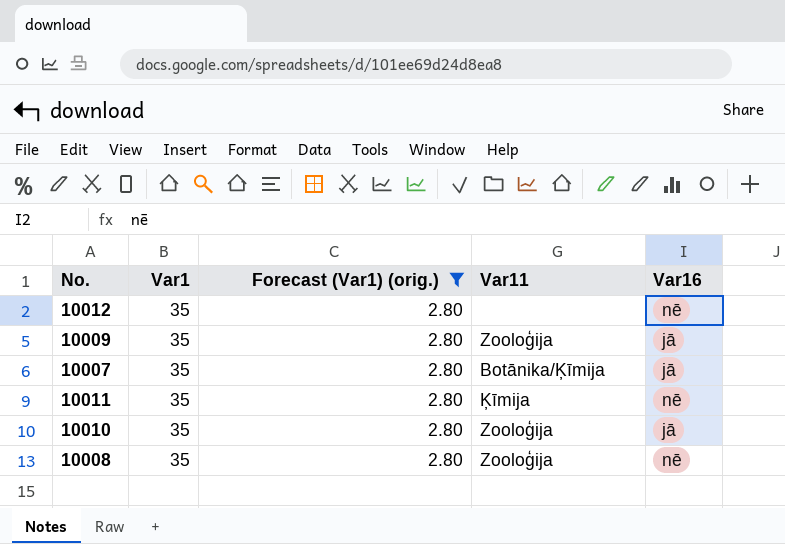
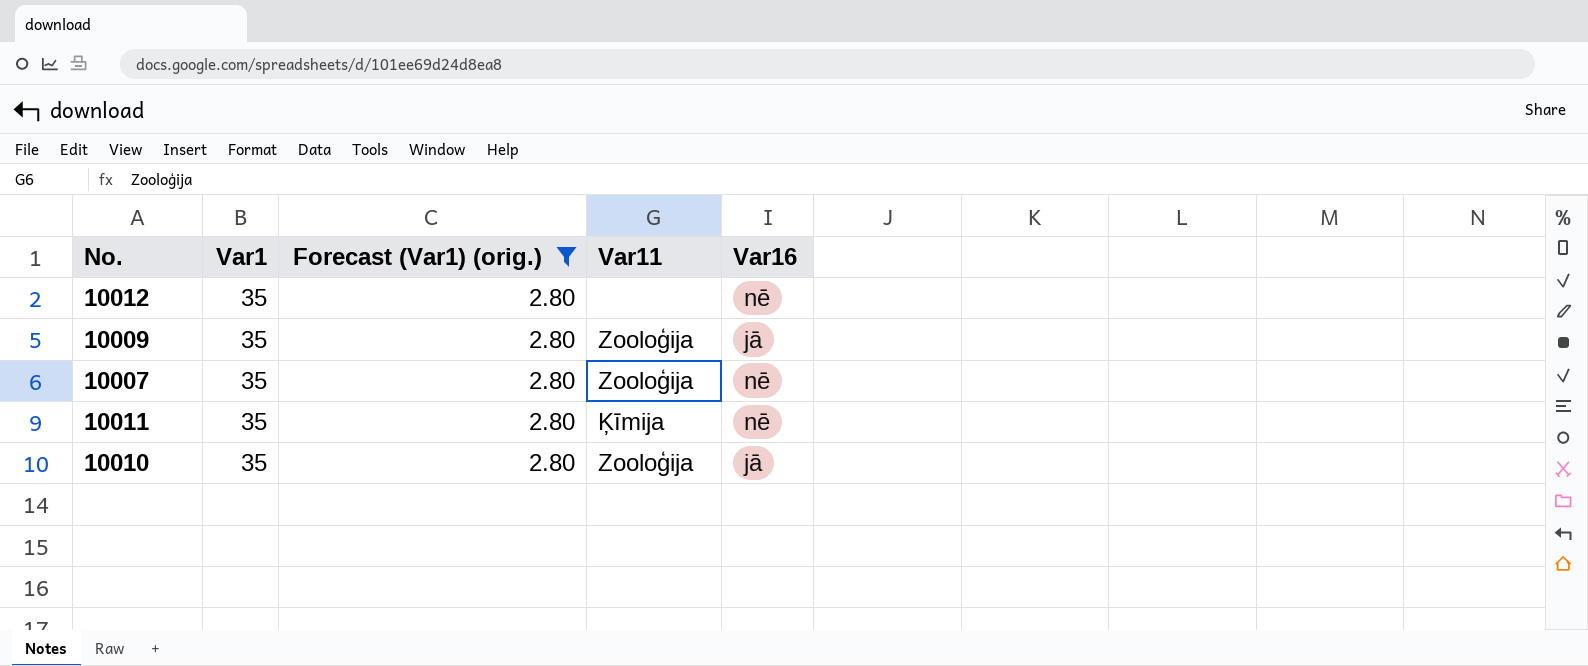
row 10008: 35 | 2.80 | Zooloģija | nē -> none
10007 | Var11: Botānika/Ķīmija -> Zooloģija
10007 | Var16: jā -> nē

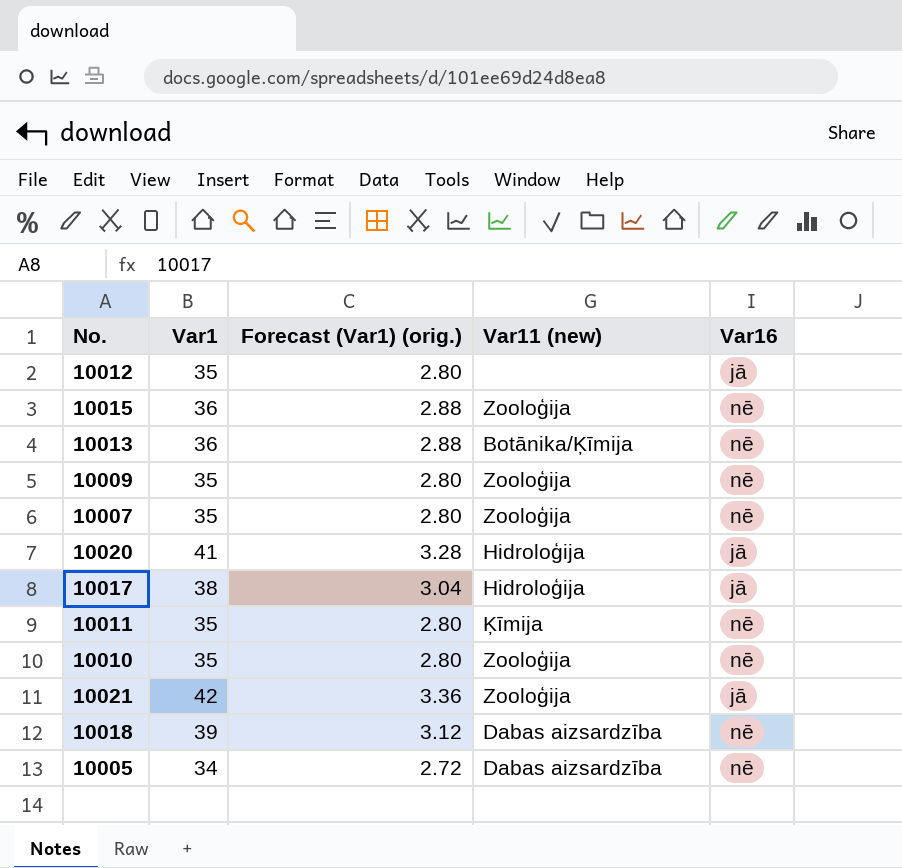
filter: Forecast (Var1) (orig.) = 2.80 -> none
column name: Var11 -> Var11 (new)
10012 | Var16: nē -> jā
10009 | Var16: jā -> nē
10010 | Var16: jā -> nē

